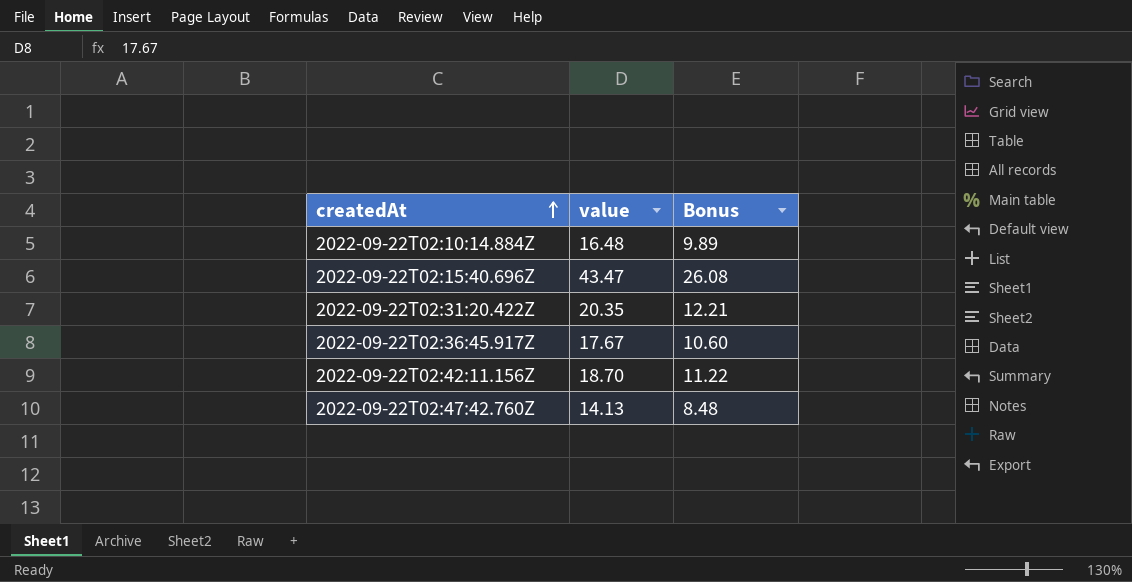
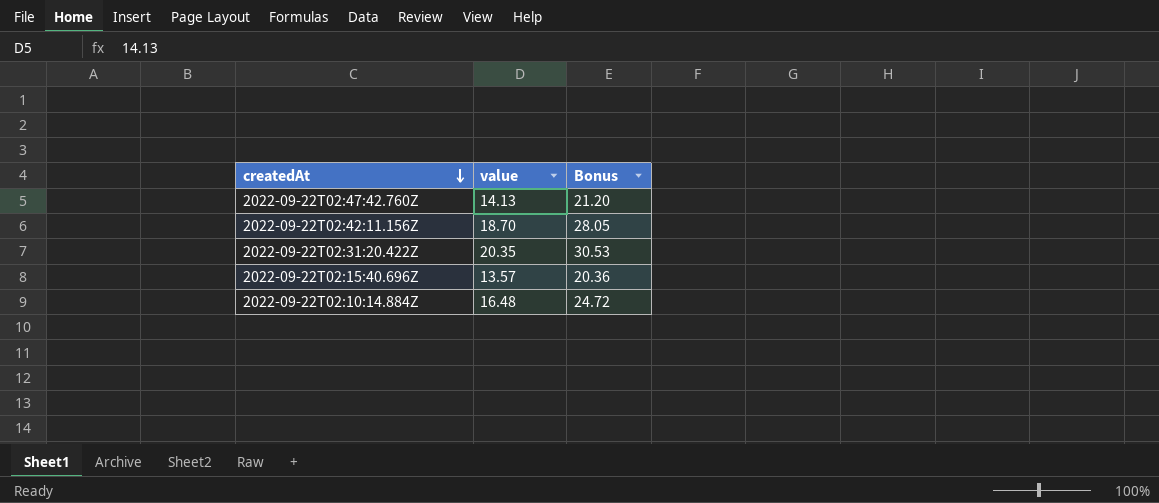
row order: createdAt ascending -> createdAt descending
column Bonus | formula: [value] * 0.6 -> [value] * 1.5
row 2022-09-22T02:36:45.917Z: 17.67 | 10.60 -> none
2022-09-22T02:15:40.696Z | value: 43.47 -> 13.57

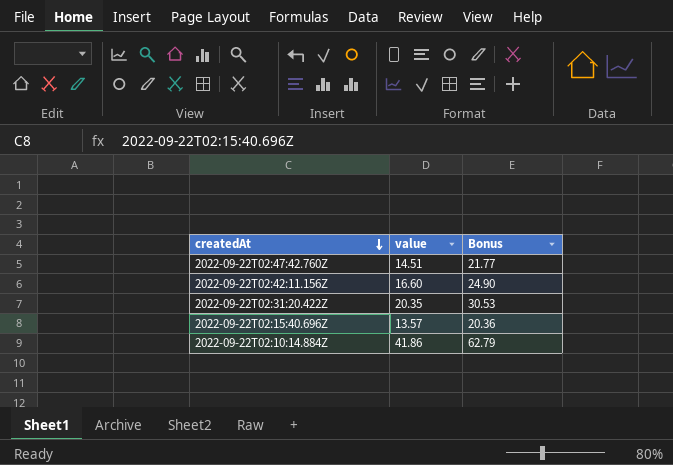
2022-09-22T02:47:42.760Z | value: 14.13 -> 14.51
2022-09-22T02:47:42.760Z | Bonus: 21.20 -> 21.77
2022-09-22T02:42:11.156Z | value: 18.70 -> 16.60
2022-09-22T02:42:11.156Z | Bonus: 28.05 -> 24.90
2022-09-22T02:10:14.884Z | value: 16.48 -> 41.86
2022-09-22T02:10:14.884Z | Bonus: 24.72 -> 62.79

